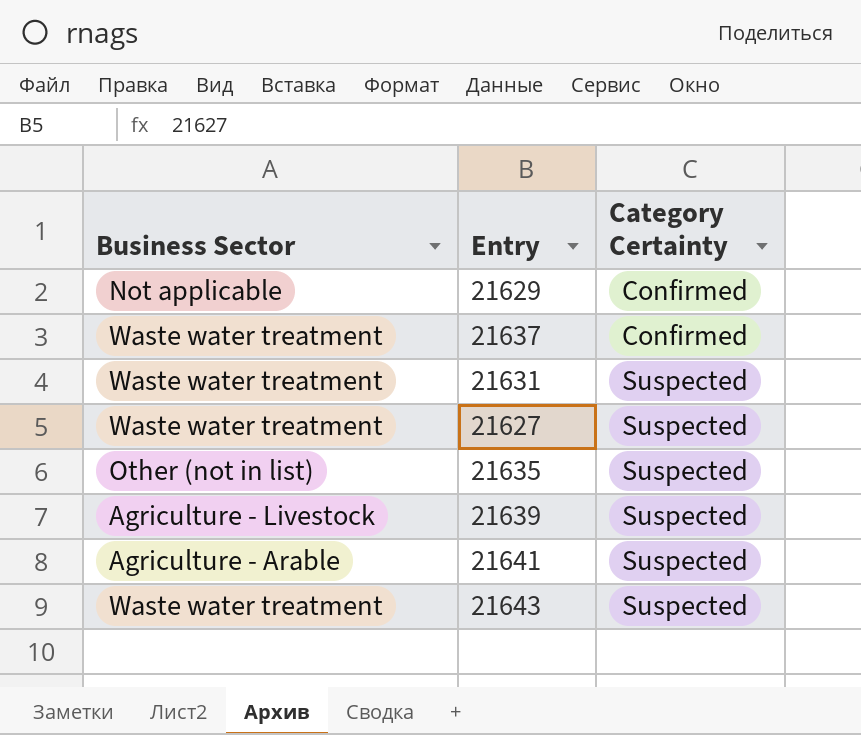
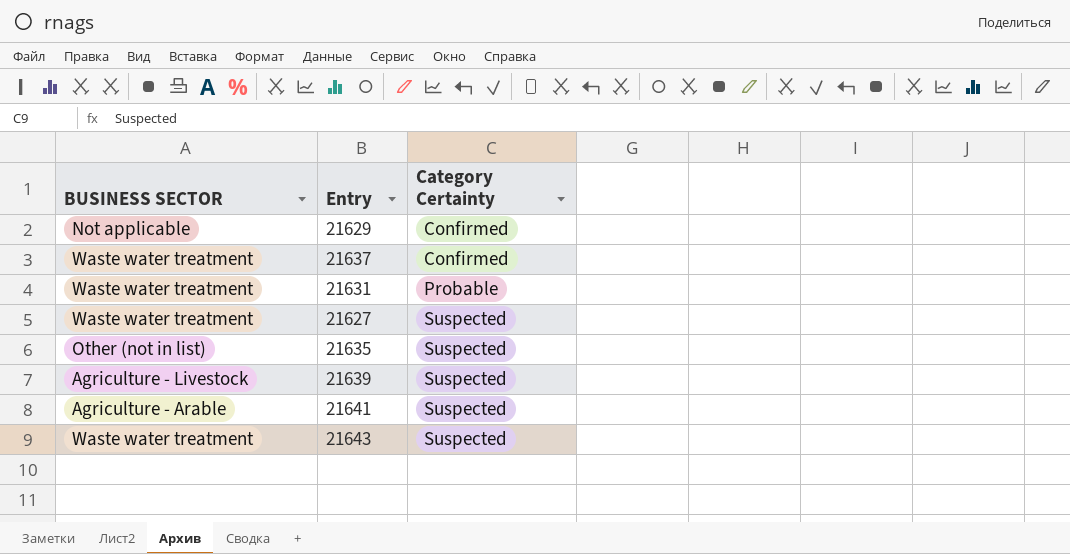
column name: Business Sector -> BUSINESS SECTOR
21631 | Category Certainty: Suspected -> Probable

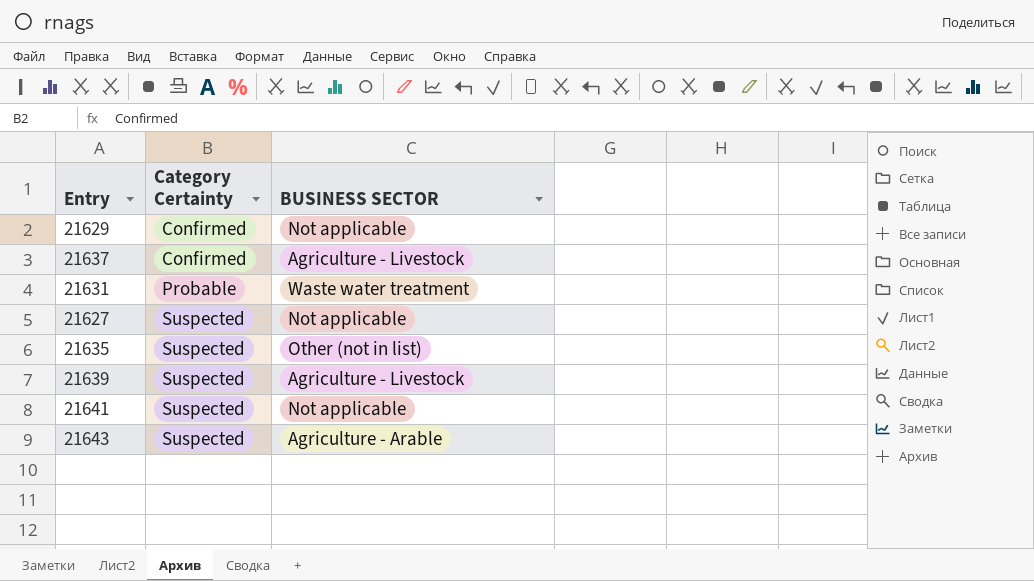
column BUSINESS SECTOR | position: 1 -> 3
21637 | BUSINESS SECTOR: Waste water treatment -> Agriculture - Livestock
21627 | BUSINESS SECTOR: Waste water treatment -> Not applicable
21641 | BUSINESS SECTOR: Agriculture - Arable -> Not applicable
21643 | BUSINESS SECTOR: Waste water treatment -> Agriculture - Arable

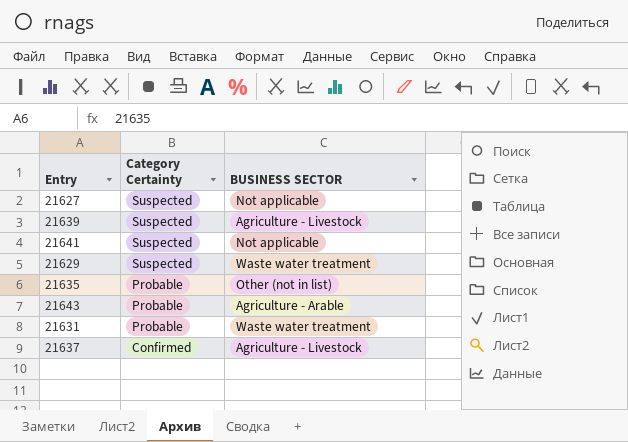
row order: Category Certainty ascending -> Category Certainty descending
21629 | Category Certainty: Confirmed -> Suspected
21629 | BUSINESS SECTOR: Not applicable -> Waste water treatment
21635 | Category Certainty: Suspected -> Probable
21643 | Category Certainty: Suspected -> Probable

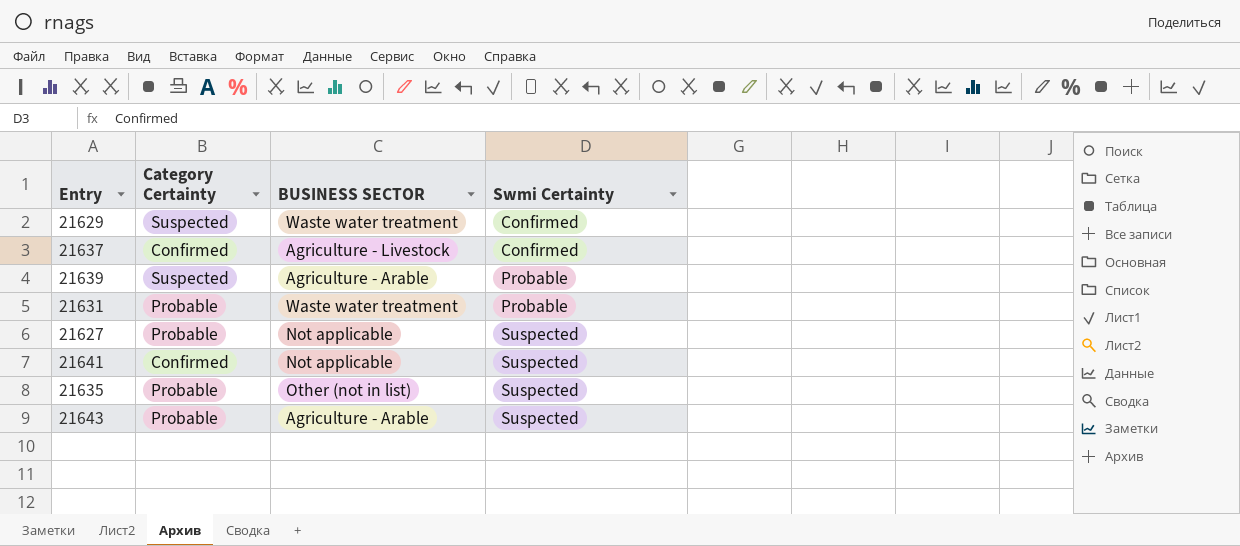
row order: Category Certainty descending -> Swmi Certainty ascending
column Swmi Certainty | position: none -> 4
21639 | BUSINESS SECTOR: Agriculture - Livestock -> Agriculture - Arable
21627 | Category Certainty: Suspected -> Probable
21641 | Category Certainty: Suspected -> Confirmed

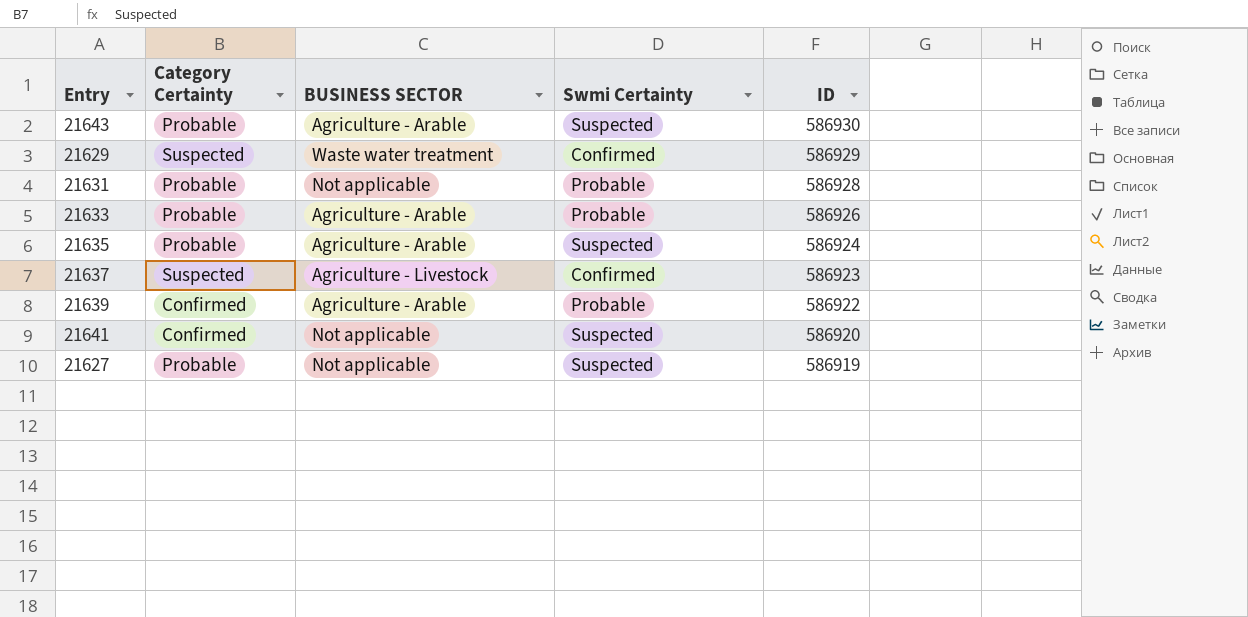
row order: Swmi Certainty ascending -> ID descending
column ID | position: none -> 5
21631 | BUSINESS SECTOR: Waste water treatment -> Not applicable
row 21633: none -> Probable | Agriculture - Arable | Probable | 586926
21635 | BUSINESS SECTOR: Other (not in list) -> Agriculture - Arable
21637 | Category Certainty: Confirmed -> Suspected
21639 | Category Certainty: Suspected -> Confirmed

